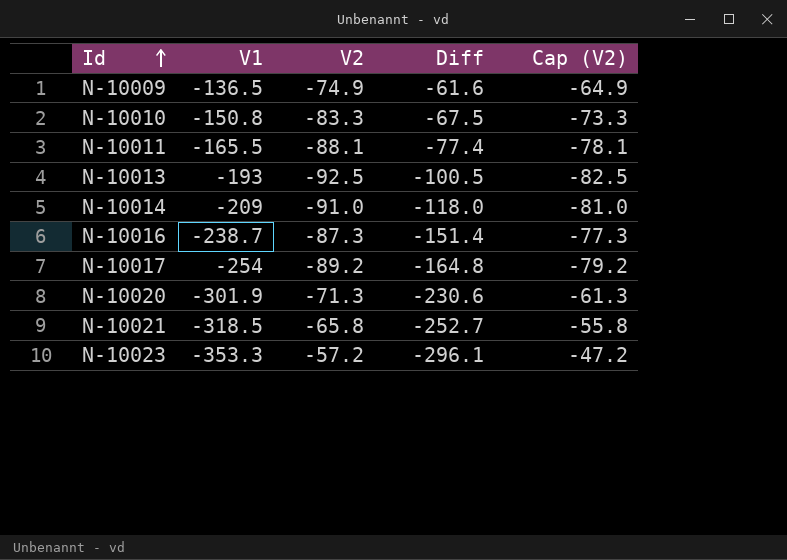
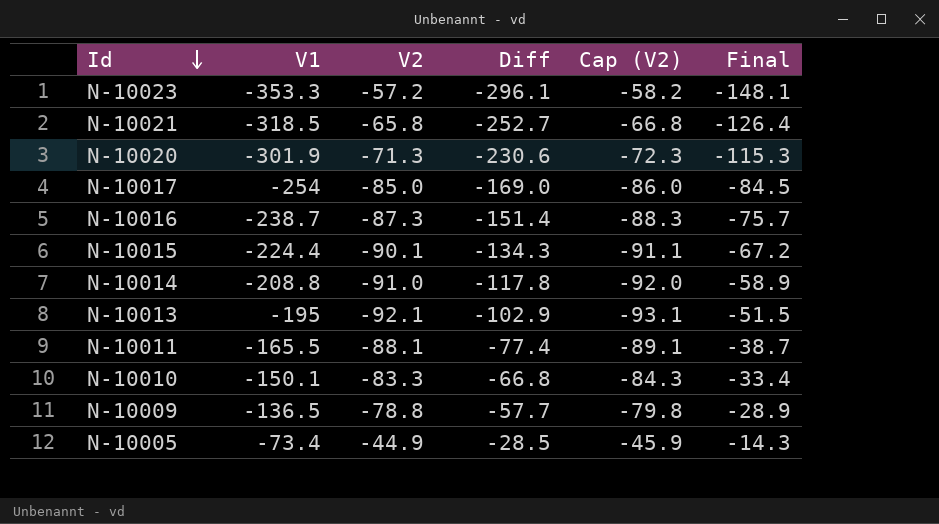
row order: Id ascending -> Id descending
column Cap (V2) | formula: [V2] + 10 -> [V2] - 1
column Final | formula: none -> [Diff] * 0.5
N-10017 | V2: -89.2 -> -85.0
N-10017 | Diff: -164.8 -> -169.0
row N-10015: none -> -224.4 | -90.1 | -134.3 | -91.1 | -67.2
N-10014 | V1: -209 -> -208.8
N-10014 | Diff: -118.0 -> -117.8
N-10013 | V1: -193 -> -195
N-10013 | V2: -92.5 -> -92.1
N-10013 | Diff: -100.5 -> -102.9
N-10010 | V1: -150.8 -> -150.1
N-10010 | Diff: -67.5 -> -66.8
N-10009 | V2: -74.9 -> -78.8
N-10009 | Diff: -61.6 -> -57.7
row N-10005: none -> -73.4 | -44.9 | -28.5 | -45.9 | -14.3

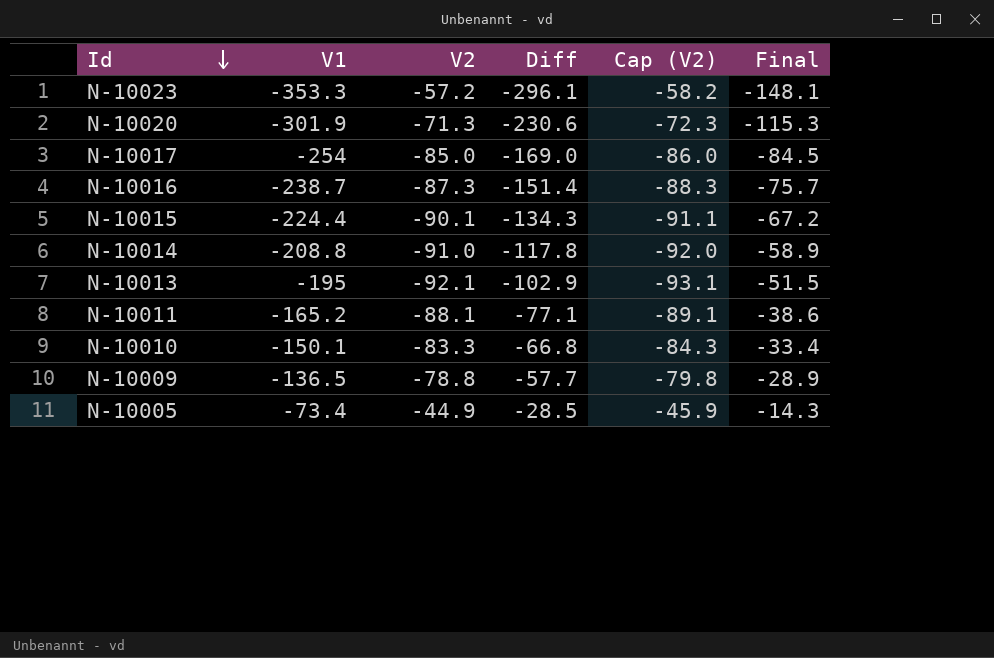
row N-10021: -318.5 | -65.8 | -252.7 | -66.8 | -126.4 -> none
N-10011 | V1: -165.5 -> -165.2
N-10011 | Diff: -77.4 -> -77.1
N-10011 | Final: -38.7 -> -38.6

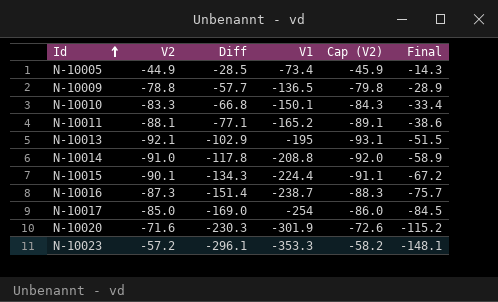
row order: Id descending -> Id ascending
column V1 | position: 2 -> 4
N-10020 | V2: -71.3 -> -71.6
N-10020 | Diff: -230.6 -> -230.3
N-10020 | Cap (V2): -72.3 -> -72.6
N-10020 | Final: -115.3 -> -115.2

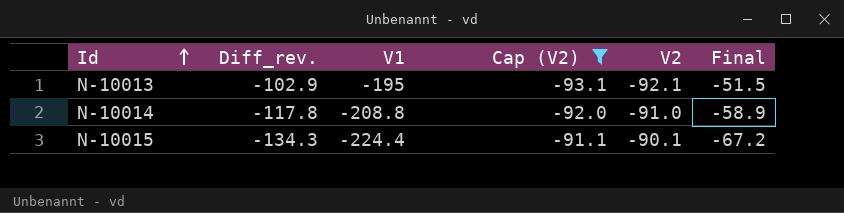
filter: none -> Cap (V2) <= -91.1
column name: Diff -> Diff_rev.
column V2 | position: 2 -> 5

